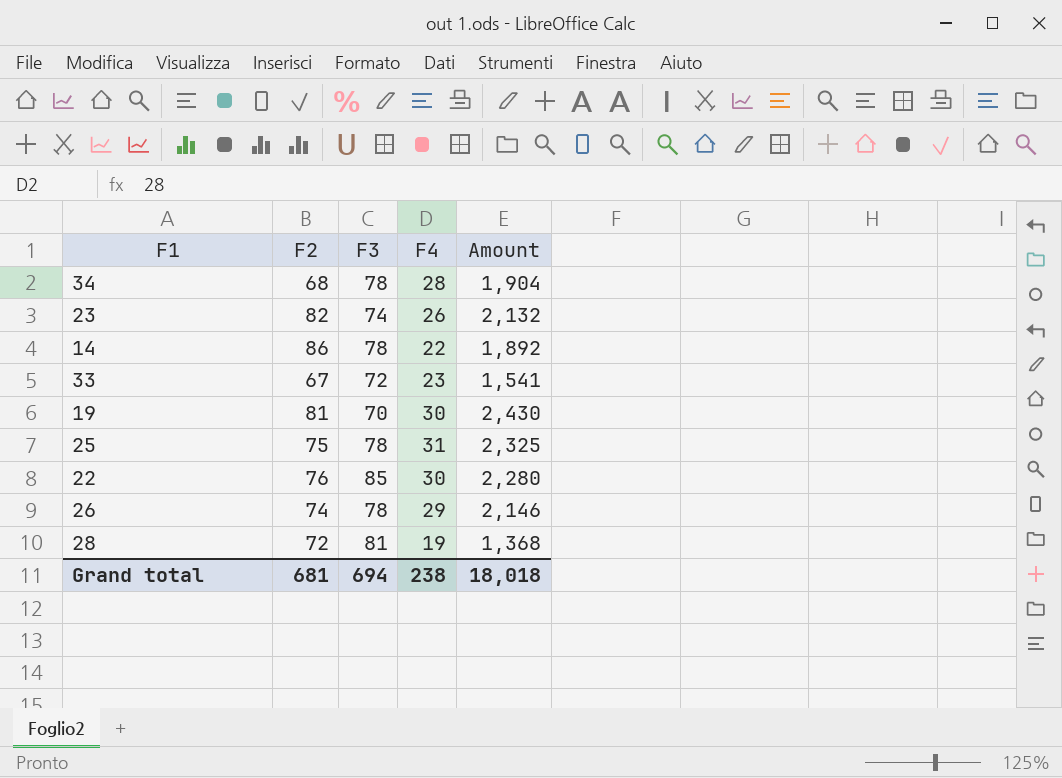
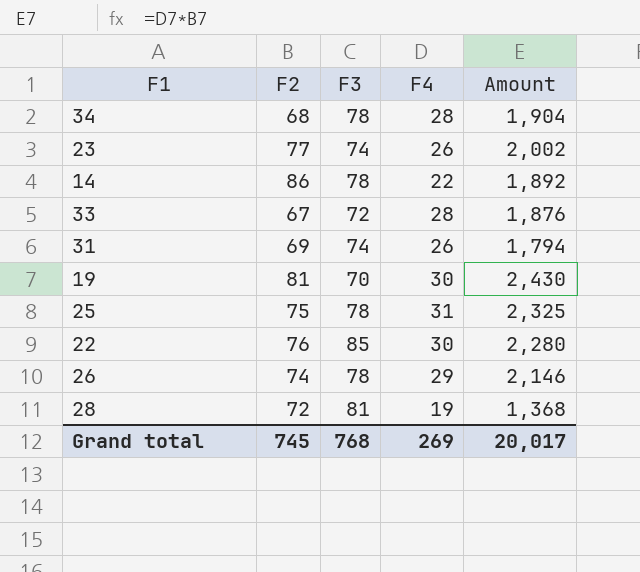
23 | F2: 82 -> 77
23 | Amount: 2,132 -> 2,002
33 | F4: 23 -> 28
33 | Amount: 1,541 -> 1,876
row 31: none -> 69 | 74 | 26 | 1,794
Grand total | F2: 681 -> 745
Grand total | F3: 694 -> 768
Grand total | F4: 238 -> 269
Grand total | Amount: 18,018 -> 20,017

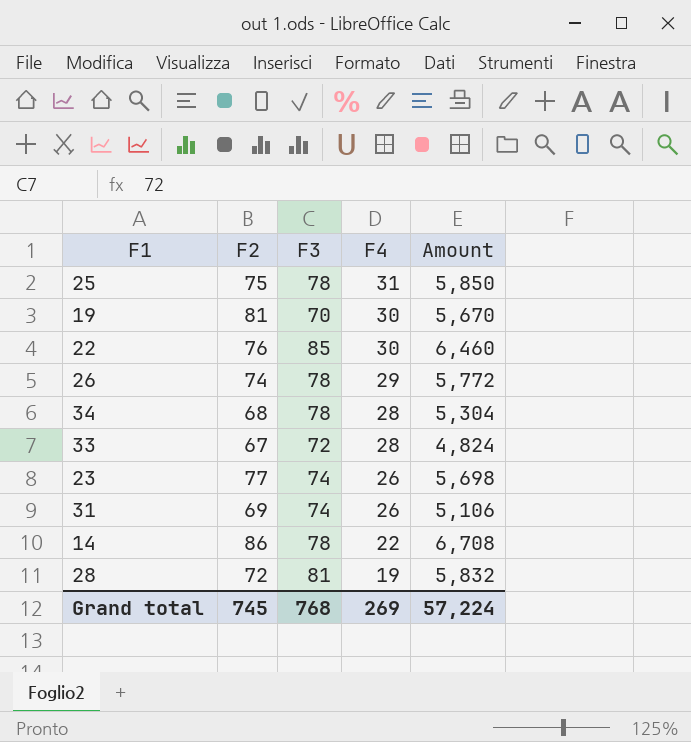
row order: none -> F4 descending
column Amount | formula: [F2] * [F4] -> [F2] * [F3]
Grand total | Amount: 20,017 -> 57,224

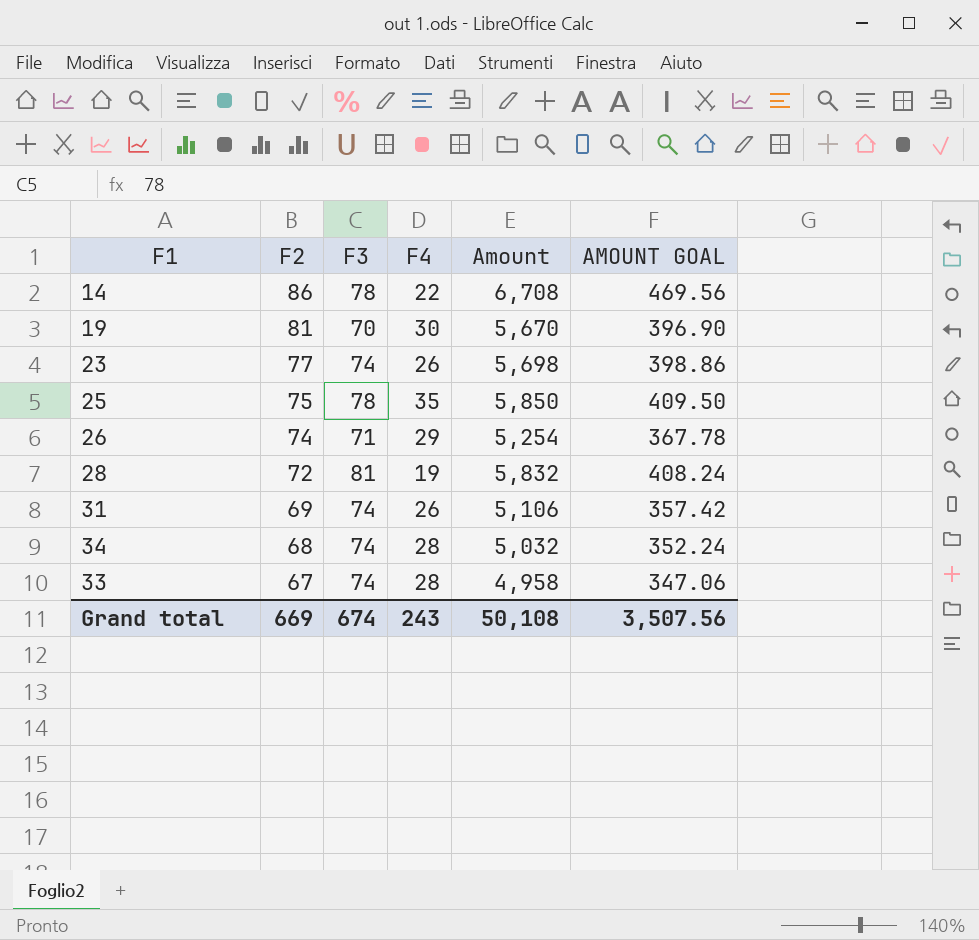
row order: F4 descending -> F2 descending
column AMOUNT GOAL | formula: none -> [Amount] * 0.07
row 22: 76 | 85 | 30 | 6,460 -> none
25 | F4: 31 -> 35
26 | F3: 78 -> 71
26 | Amount: 5,772 -> 5,254
34 | F3: 78 -> 74
34 | Amount: 5,304 -> 5,032
33 | F3: 72 -> 74
33 | Amount: 4,824 -> 4,958
Grand total | F2: 745 -> 669
Grand total | F3: 768 -> 674
Grand total | F4: 269 -> 243
Grand total | Amount: 57,224 -> 50,108

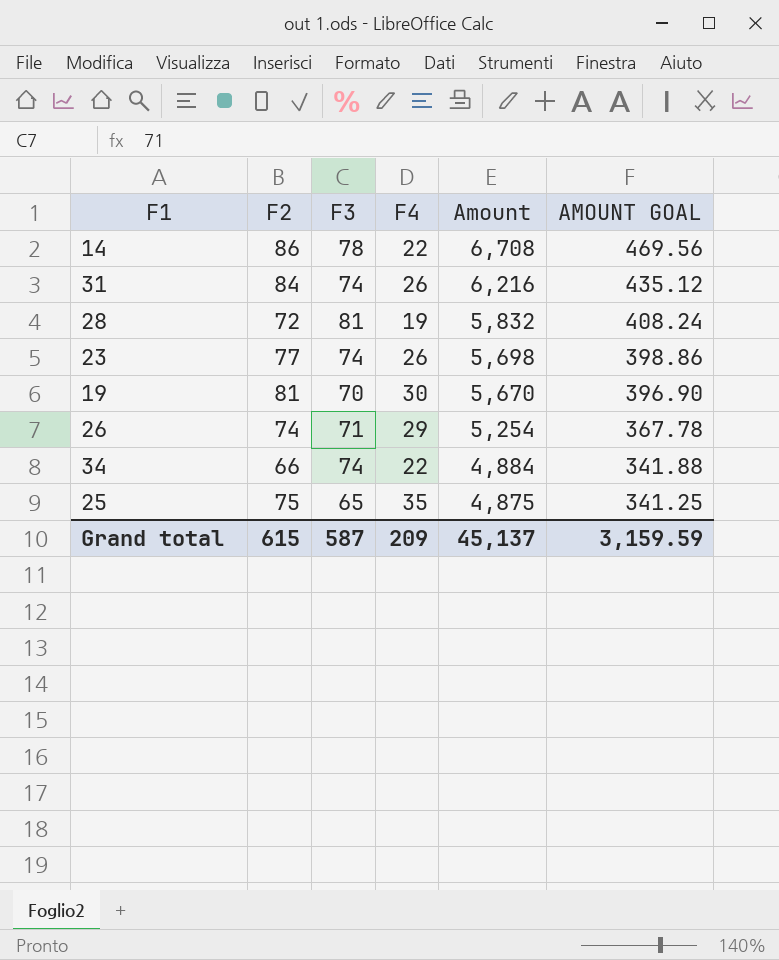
row order: F2 descending -> Amount descending
row 33: 67 | 74 | 28 | 4,958 | 347.06 -> none
31 | F2: 69 -> 84
31 | Amount: 5,106 -> 6,216
31 | AMOUNT GOAL: 357.42 -> 435.12
34 | F2: 68 -> 66
34 | F4: 28 -> 22
34 | Amount: 5,032 -> 4,884
34 | AMOUNT GOAL: 352.24 -> 341.88
25 | F3: 78 -> 65
25 | Amount: 5,850 -> 4,875
25 | AMOUNT GOAL: 409.50 -> 341.25
Grand total | F2: 669 -> 615
Grand total | F3: 674 -> 587
Grand total | F4: 243 -> 209
Grand total | Amount: 50,108 -> 45,137
Grand total | AMOUNT GOAL: 3,507.56 -> 3,159.59

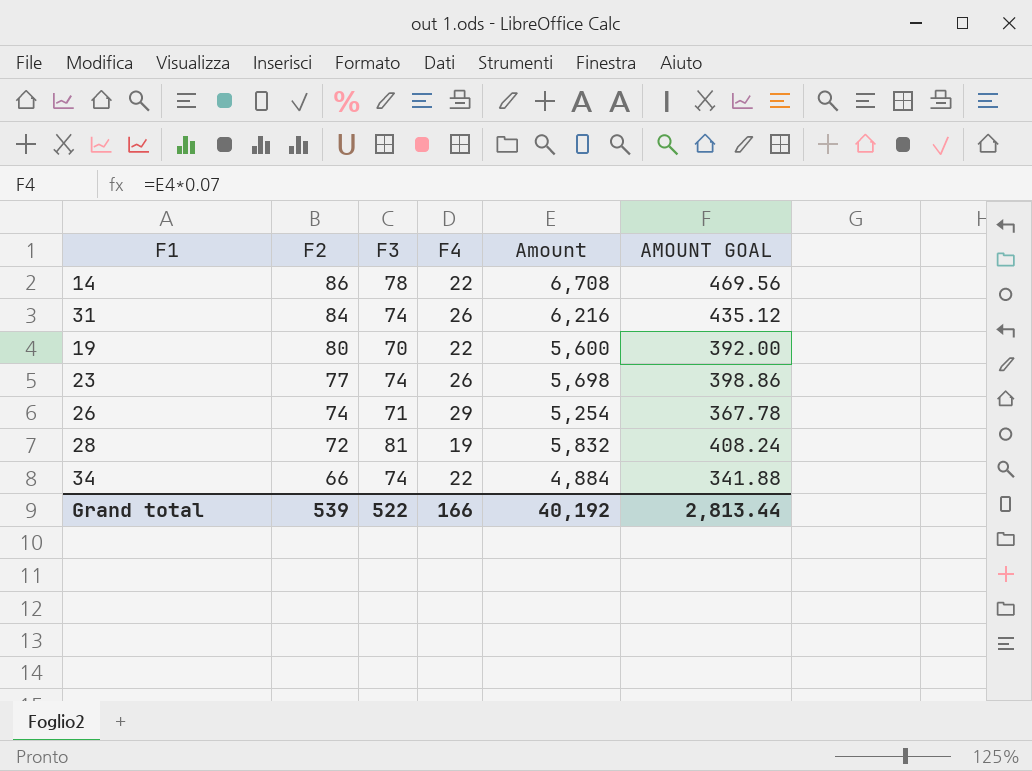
row order: Amount descending -> F2 descending
row 25: 75 | 65 | 35 | 4,875 | 341.25 -> none
19 | F2: 81 -> 80
19 | F4: 30 -> 22
19 | Amount: 5,670 -> 5,600
19 | AMOUNT GOAL: 396.90 -> 392.00
Grand total | F2: 615 -> 539
Grand total | F3: 587 -> 522
Grand total | F4: 209 -> 166
Grand total | Amount: 45,137 -> 40,192
Grand total | AMOUNT GOAL: 3,159.59 -> 2,813.44

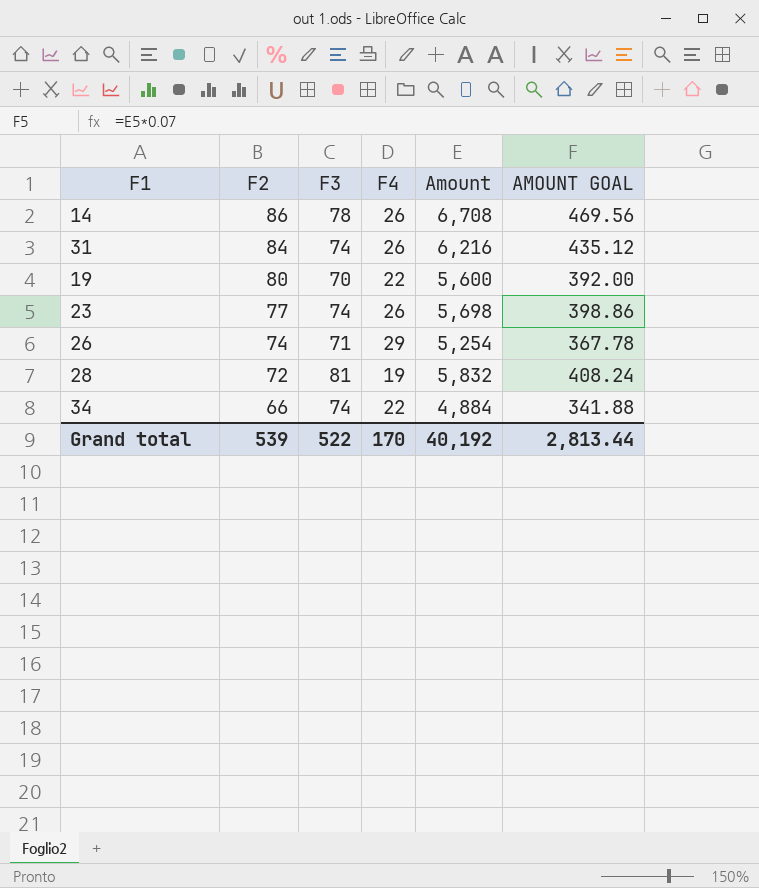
14 | F4: 22 -> 26
Grand total | F4: 166 -> 170

